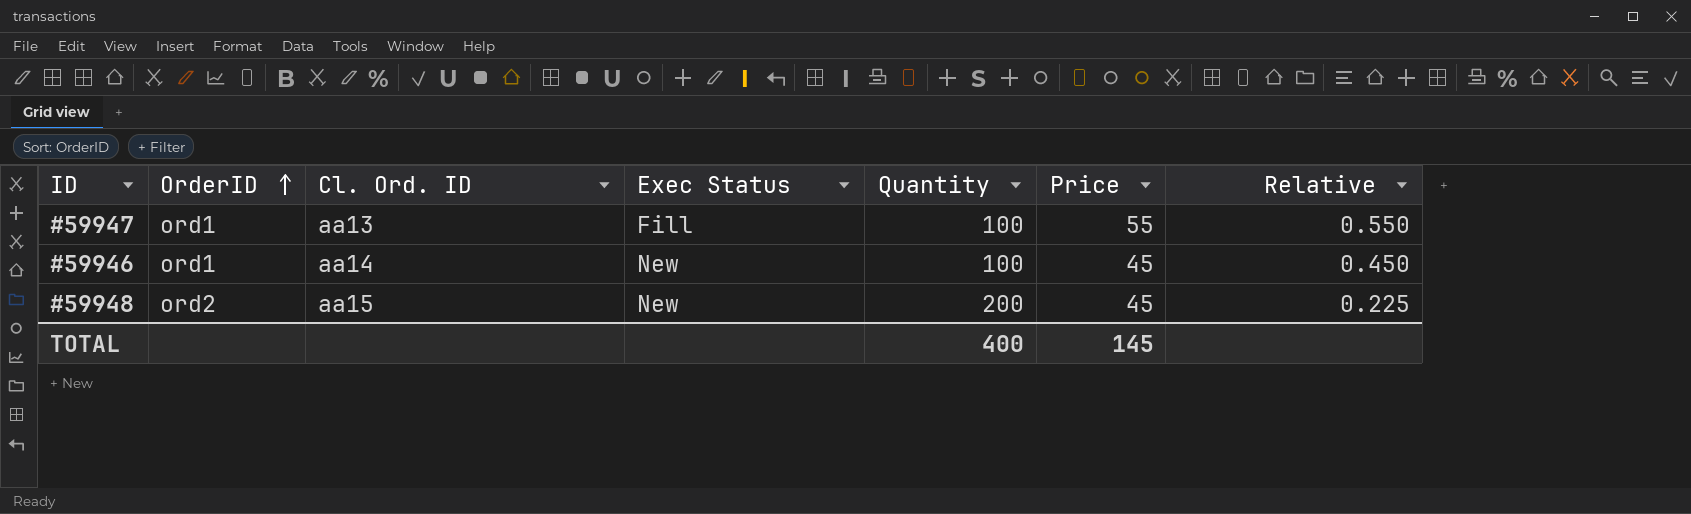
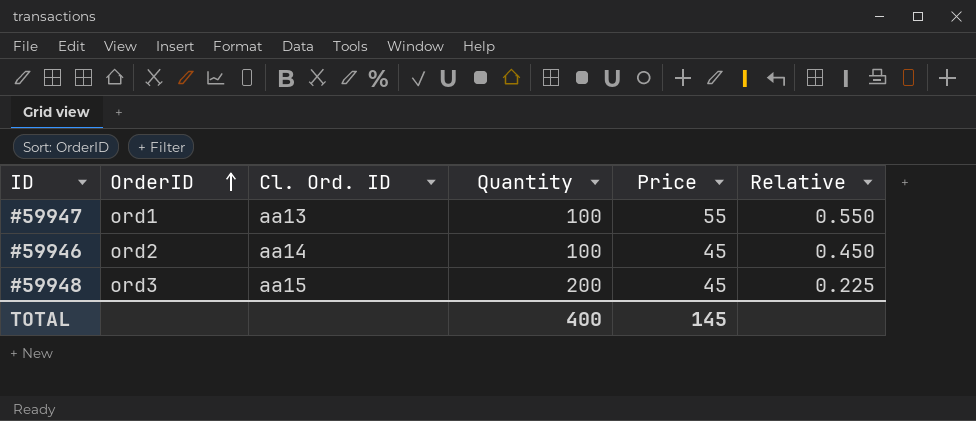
column Exec Status | position: 4 -> none
#59946 | OrderID: ord1 -> ord2
#59948 | OrderID: ord2 -> ord3

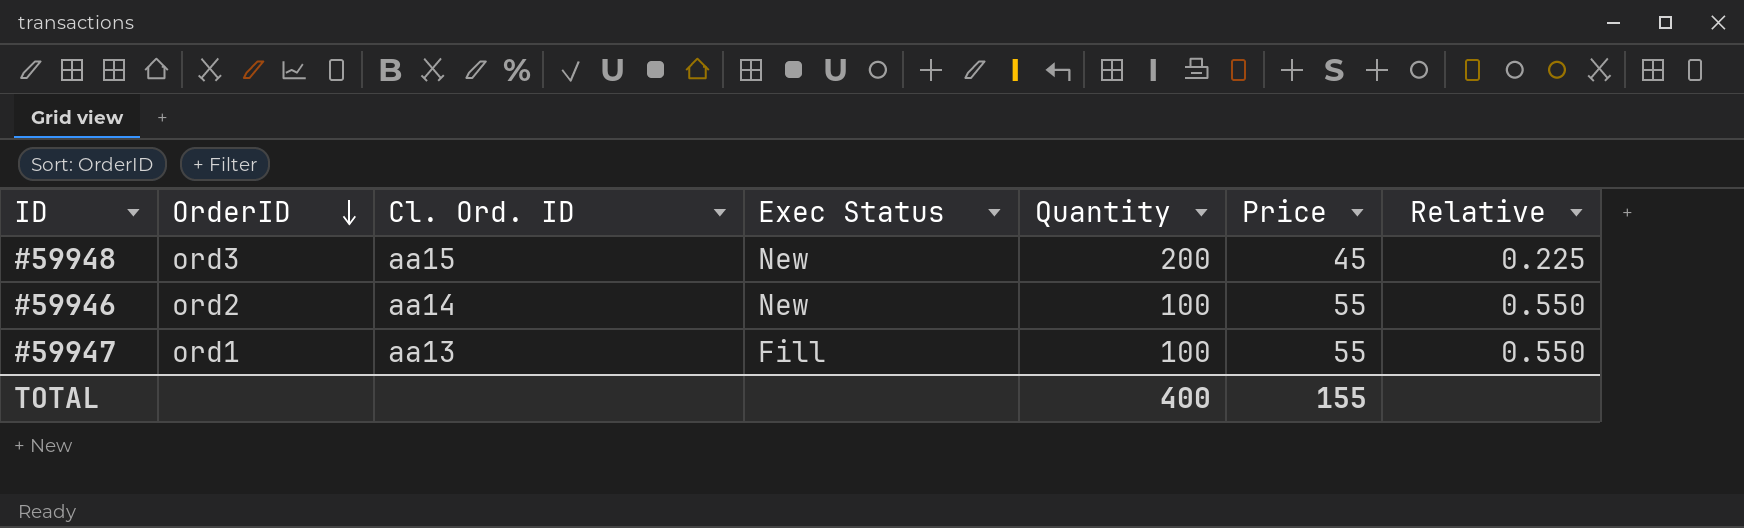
row order: OrderID ascending -> OrderID descending
column Exec Status | position: none -> 4
#59946 | Price: 45 -> 55
#59946 | Relative: 0.450 -> 0.550
TOTAL | Price: 145 -> 155

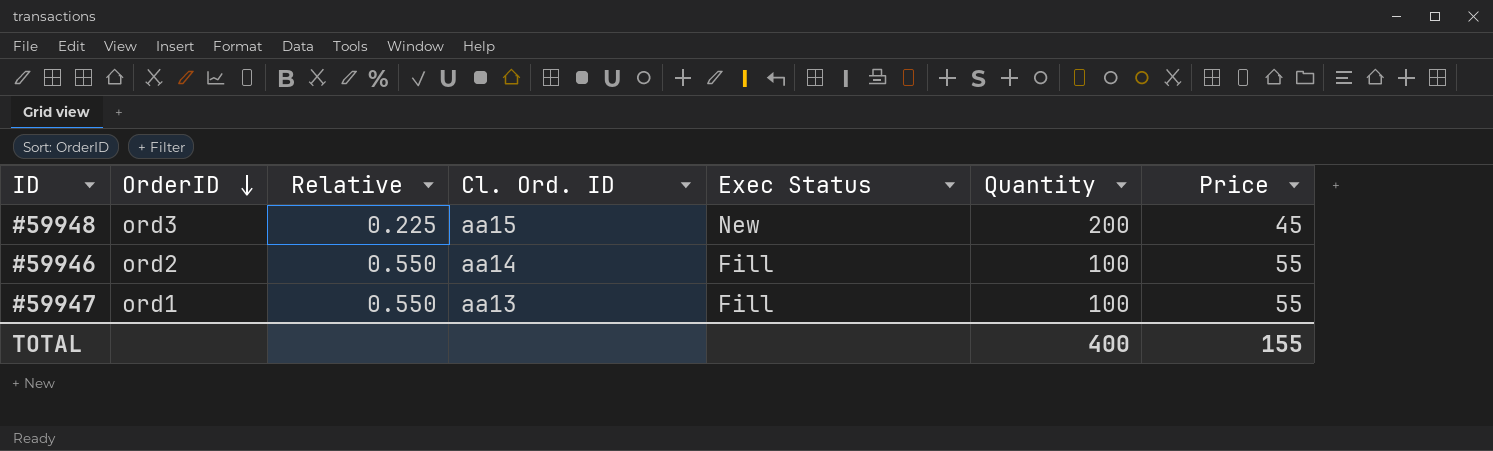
column Relative | position: 7 -> 3
#59946 | Exec Status: New -> Fill

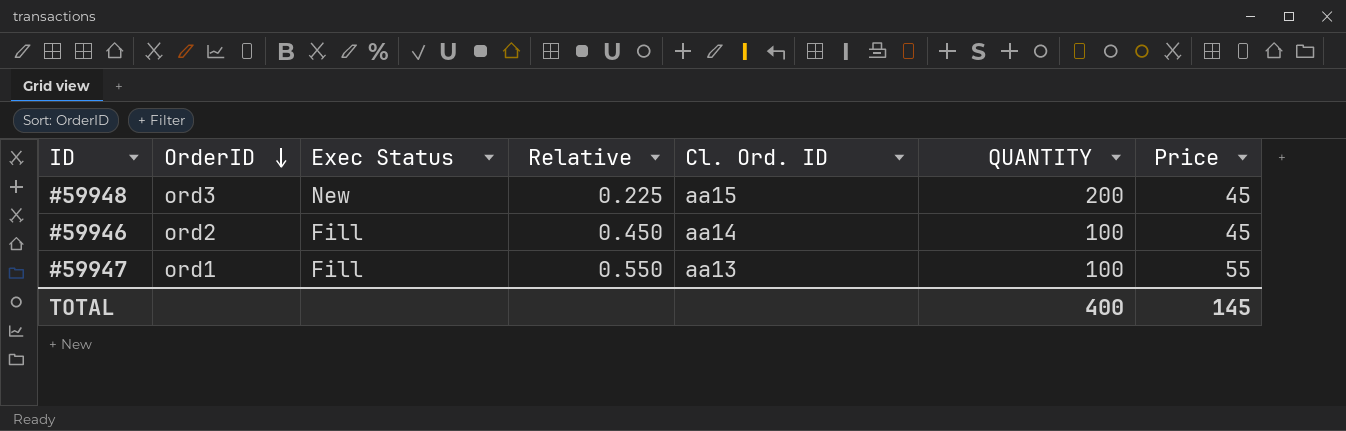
column Exec Status | position: 5 -> 3
column name: Quantity -> QUANTITY
#59946 | Relative: 0.550 -> 0.450
#59946 | Price: 55 -> 45
TOTAL | Price: 155 -> 145

